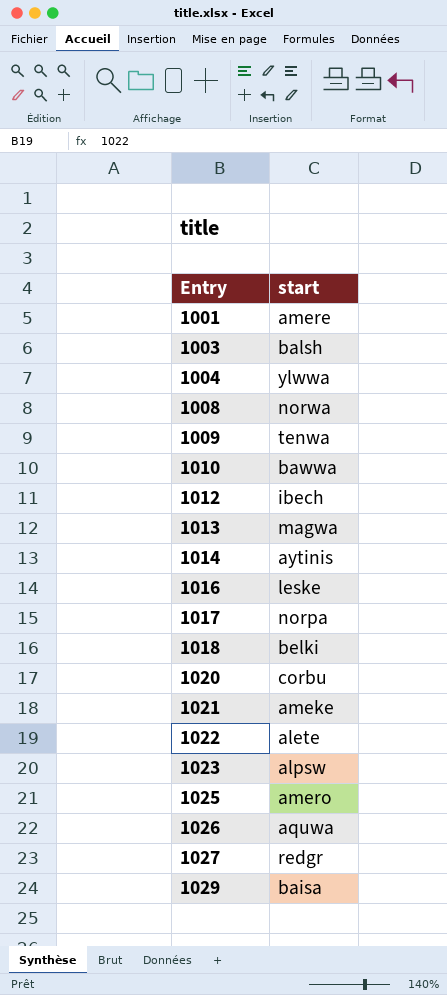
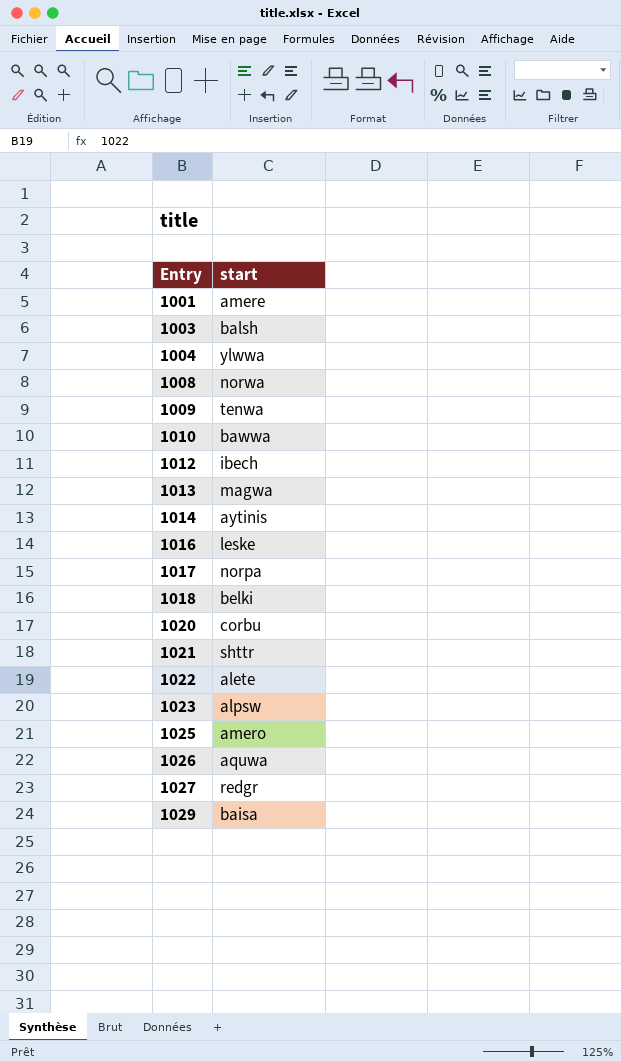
1021 | start: ameke -> shttr

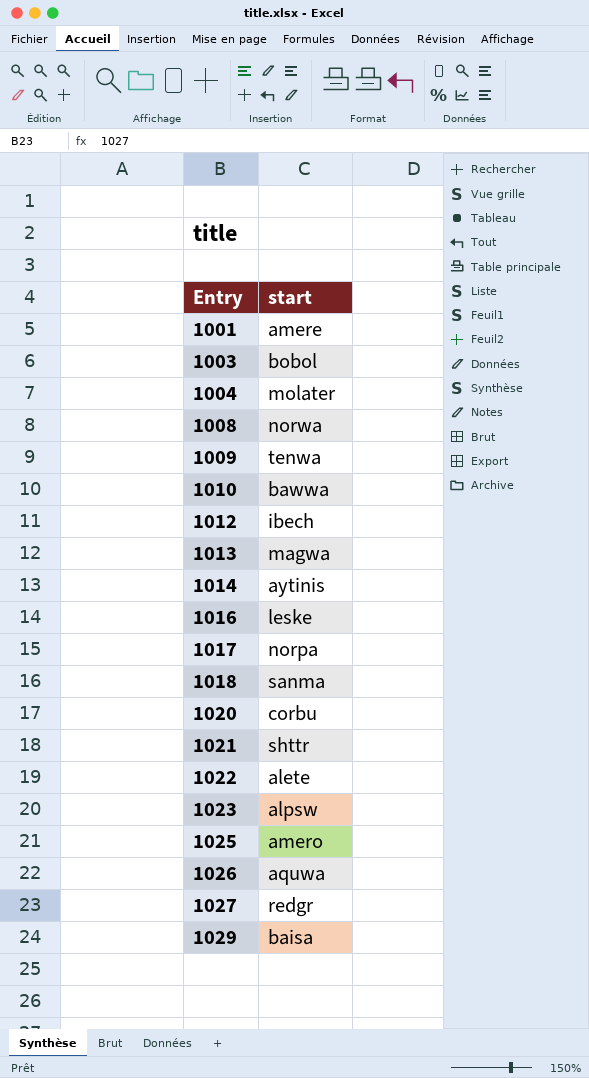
1003 | start: balsh -> bobol
1004 | start: ylwwa -> molater
1018 | start: belki -> sanma

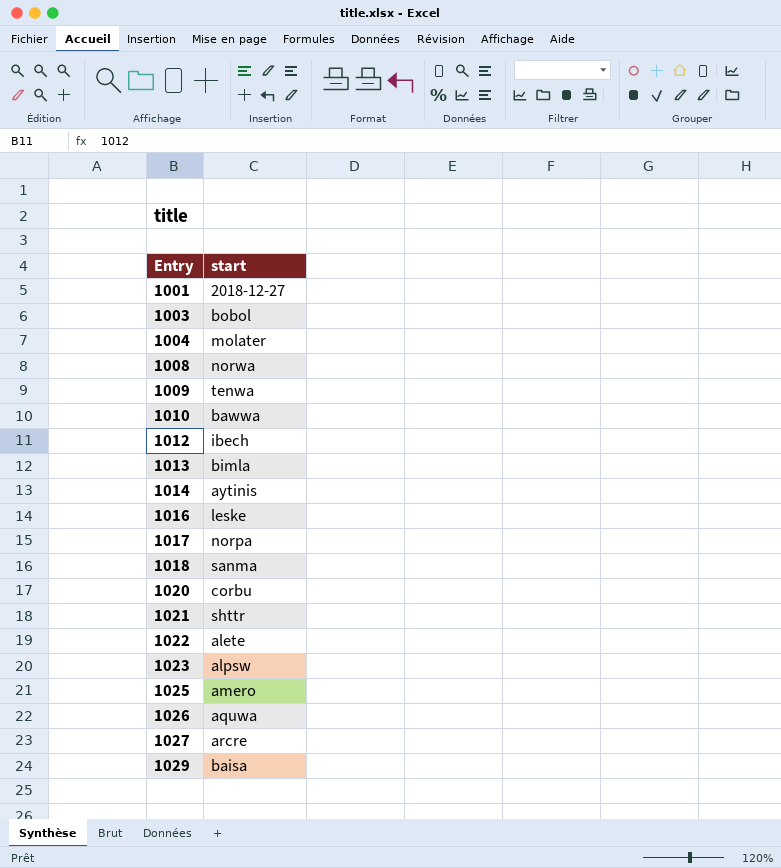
1001 | start: amere -> 2018-12-27
1013 | start: magwa -> bimla
1027 | start: redgr -> arcre

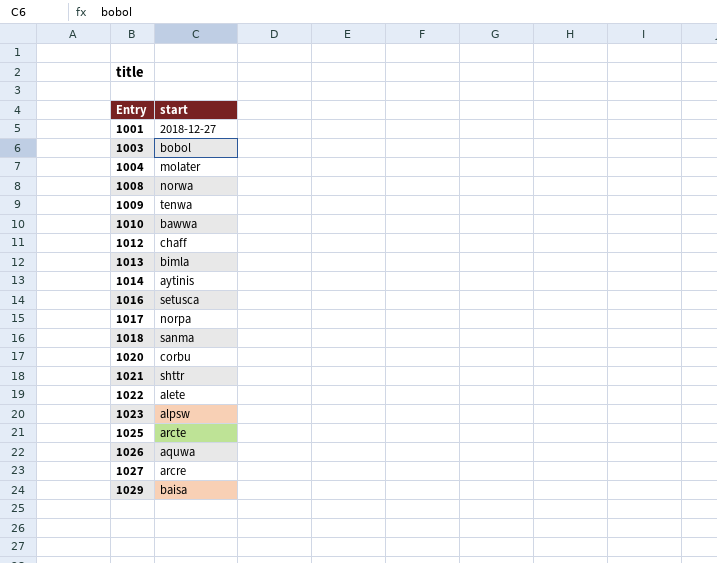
1012 | start: ibech -> chaff
1016 | start: leske -> setusca
1025 | start: amero -> arcte

